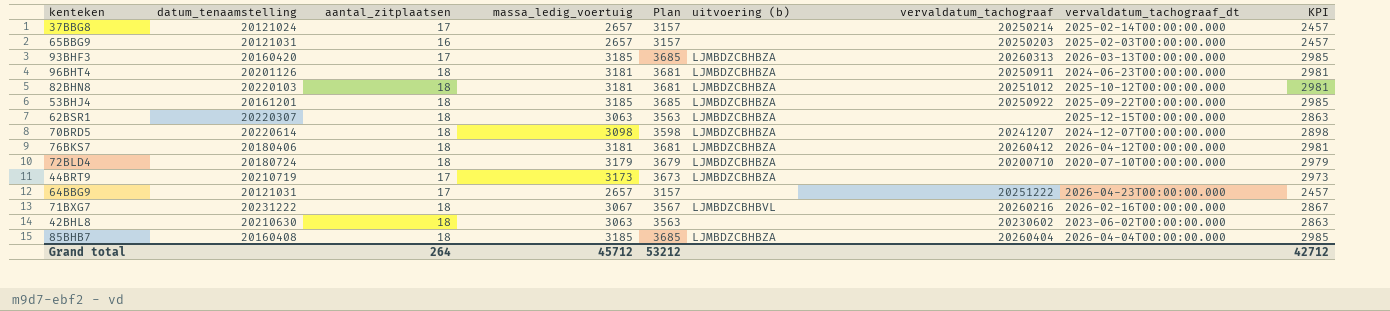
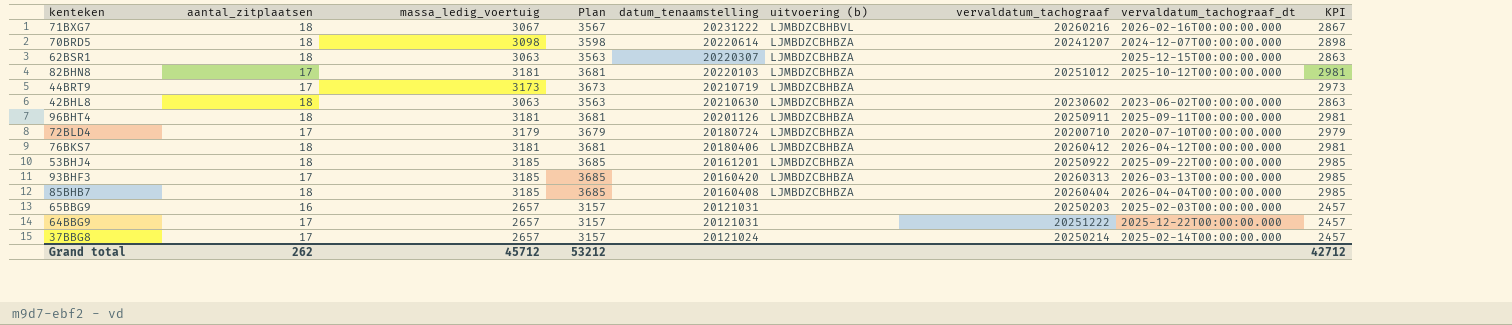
row order: none -> datum_tenaamstelling descending
column datum_tenaamstelling | position: 2 -> 5
82BHN8 | aantal_zitplaatsen: 18 -> 17
42BHL8 | uitvoering (b): none -> LJMBDZCBHBZA
96BHT4 | vervaldatum_tachograaf_dt: 2024-06-23T00:00:00.000 -> 2025-09-11T00:00:00.000
72BLD4 | aantal_zitplaatsen: 18 -> 17
64BBG9 | vervaldatum_tachograaf_dt: 2026-04-23T00:00:00.000 -> 2025-12-22T00:00:00.000
Grand total | aantal_zitplaatsen: 264 -> 262

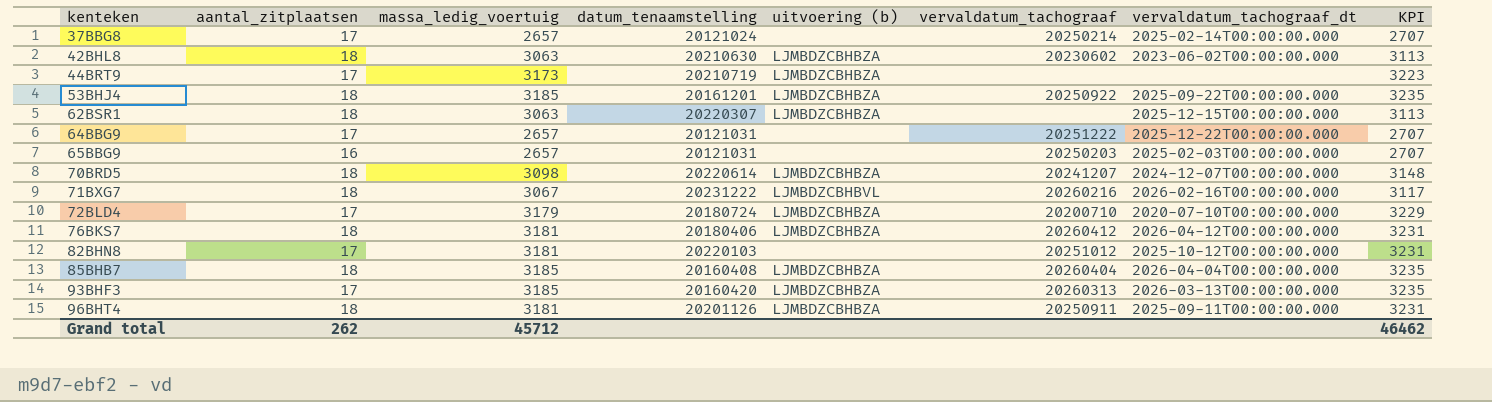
row order: datum_tenaamstelling descending -> kenteken ascending
column Plan | formula: [massa_ledig_voertuig] + 500 -> none
column KPI | formula: [massa_ledig_voertuig] - 200 -> [massa_ledig_voertuig] + 50
82BHN8 | uitvoering (b): LJMBDZCBHBZA -> none
Grand total | KPI: 42712 -> 46462

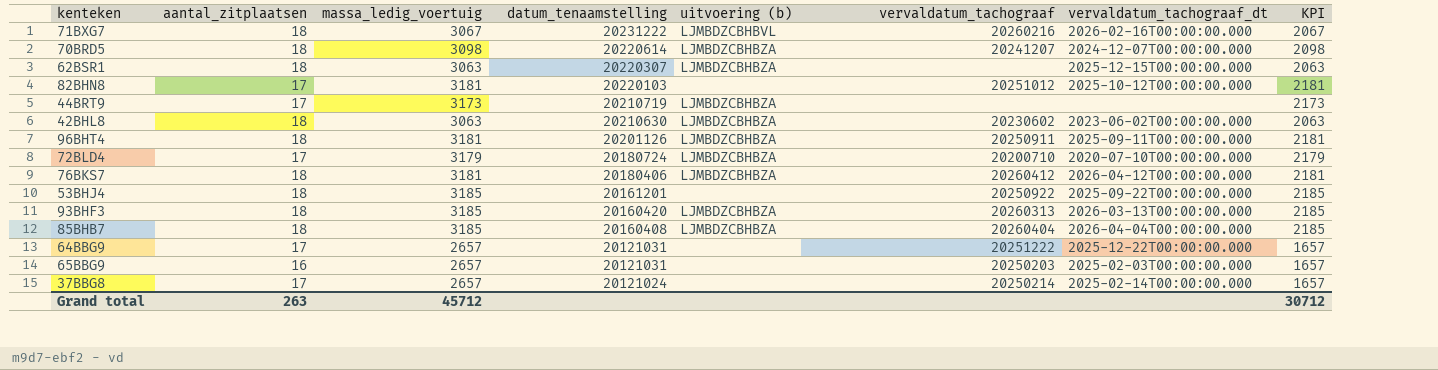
row order: kenteken ascending -> datum_tenaamstelling descending
column KPI | formula: [massa_ledig_voertuig] + 50 -> [massa_ledig_voertuig] - 1000
53BHJ4 | uitvoering (b): LJMBDZCBHBZA -> none
93BHF3 | aantal_zitplaatsen: 17 -> 18
Grand total | aantal_zitplaatsen: 262 -> 263
Grand total | KPI: 46462 -> 30712

